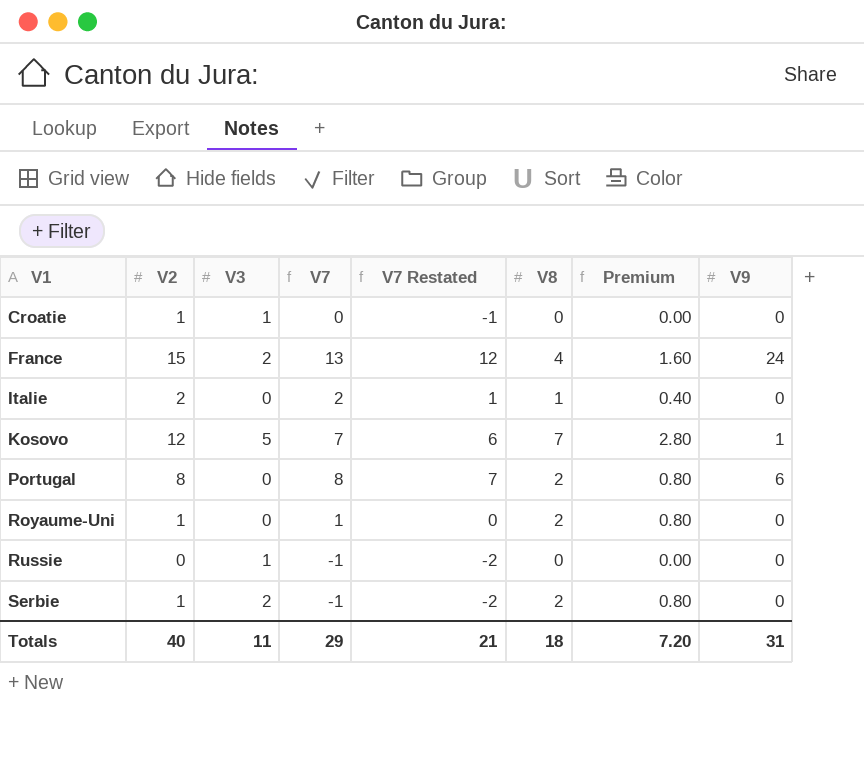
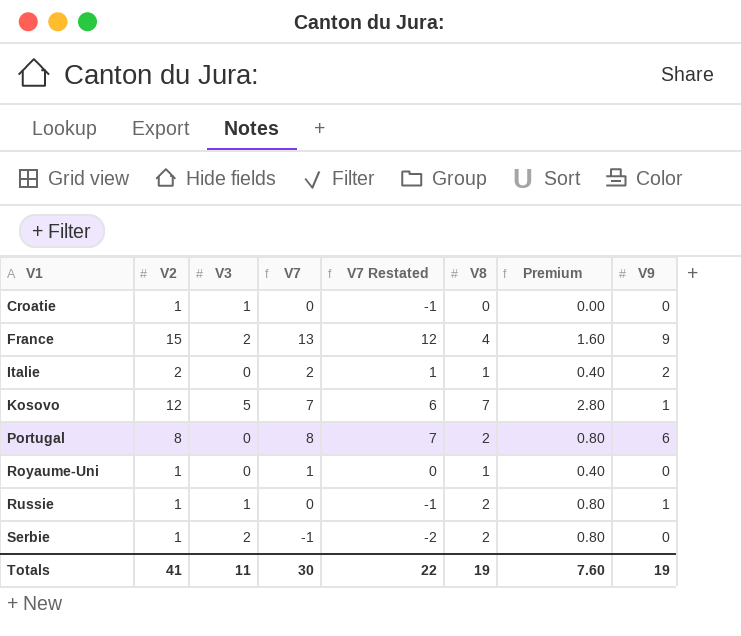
France | V9: 24 -> 9
Italie | V9: 0 -> 2
Royaume-Uni | V8: 2 -> 1
Royaume-Uni | Premium: 0.80 -> 0.40
Russie | V2: 0 -> 1
Russie | V7: -1 -> 0
Russie | V7 Restated: -2 -> -1
Russie | V8: 0 -> 2
Russie | Premium: 0.00 -> 0.80
Russie | V9: 0 -> 1
Totals | V2: 40 -> 41
Totals | V7: 29 -> 30
Totals | V7 Restated: 21 -> 22
Totals | V8: 18 -> 19
Totals | Premium: 7.20 -> 7.60
Totals | V9: 31 -> 19

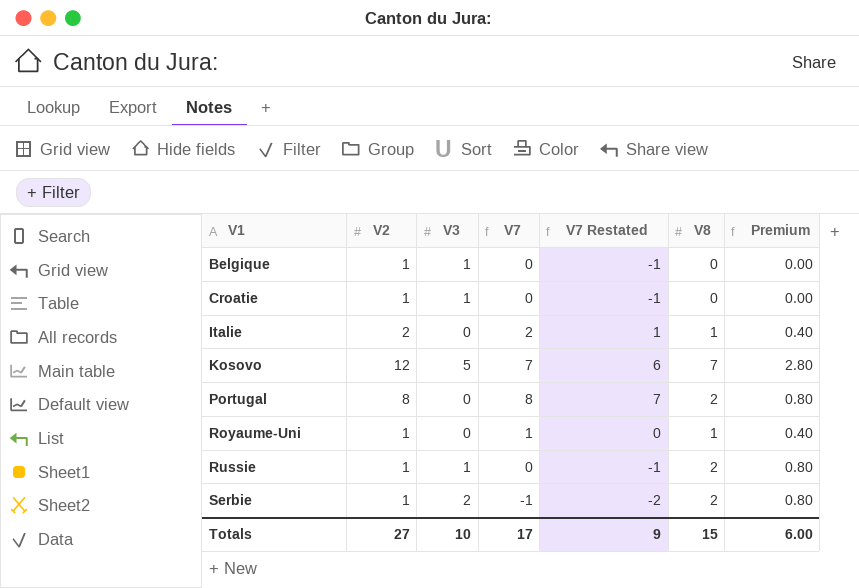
column V9 | position: 8 -> none
row France: 15 | 2 | 13 | 12 | 4 | 1.60 | 9 -> none
row Belgique: none -> 1 | 1 | 0 | -1 | 0 | 0.00
Totals | V2: 41 -> 27
Totals | V3: 11 -> 10
Totals | V7: 30 -> 17
Totals | V7 Restated: 22 -> 9
Totals | V8: 19 -> 15
Totals | Premium: 7.60 -> 6.00

